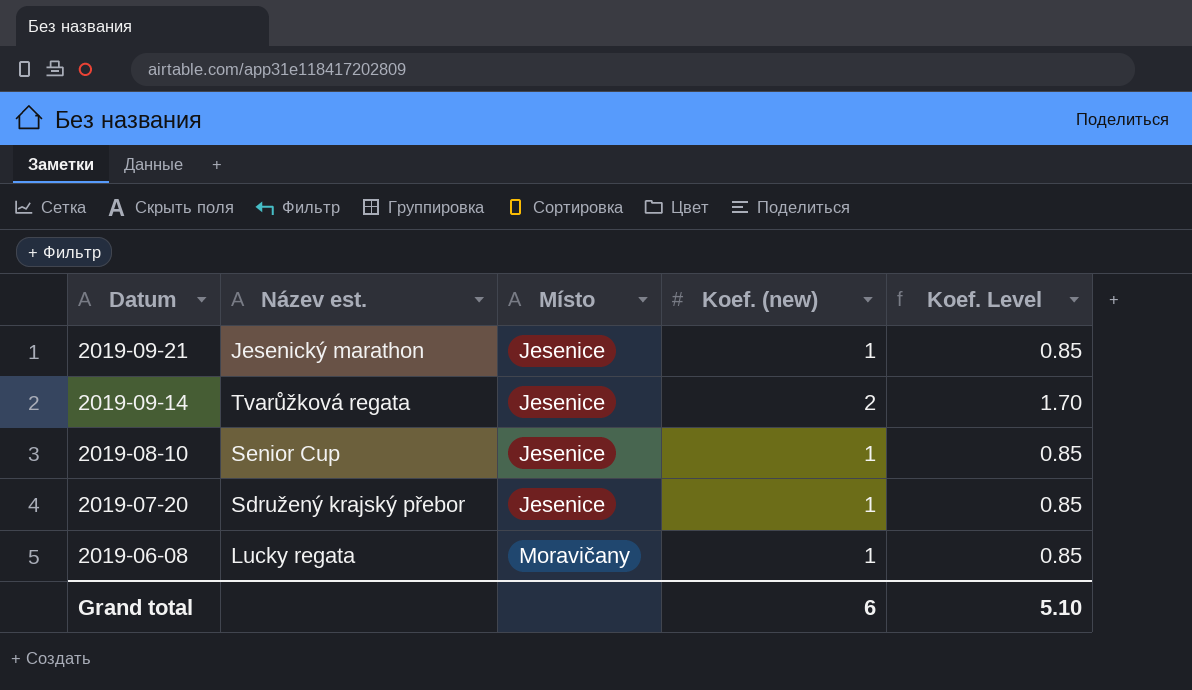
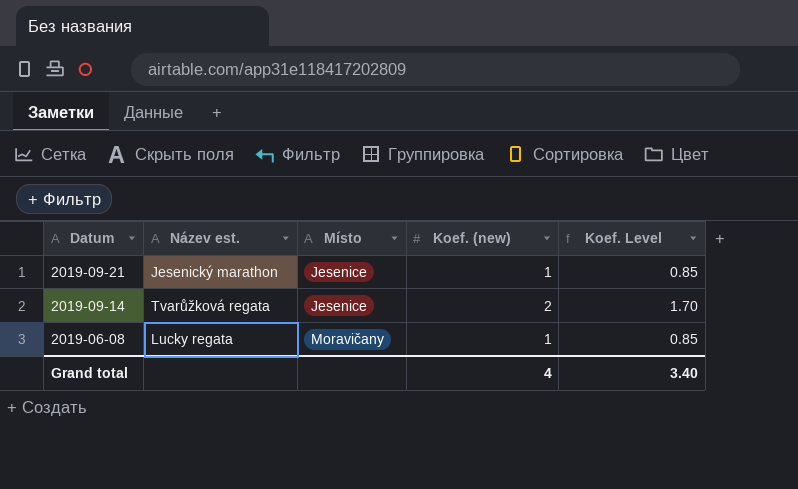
row 2019-08-10: Senior Cup | Jesenice | 1 | 0.85 -> none
row 2019-07-20: Sdružený krajský přebor | Jesenice | 1 | 0.85 -> none
Grand total | Koef. (new): 6 -> 4
Grand total | Koef. Level: 5.10 -> 3.40

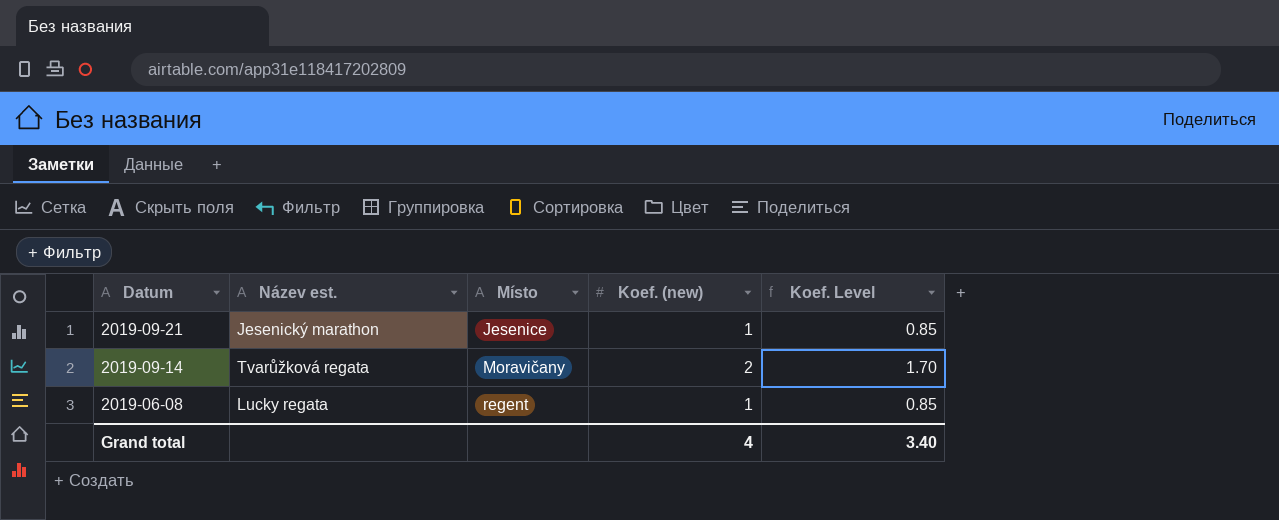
2019-09-14 | Místo: Jesenice -> Moravičany
2019-06-08 | Místo: Moravičany -> regent

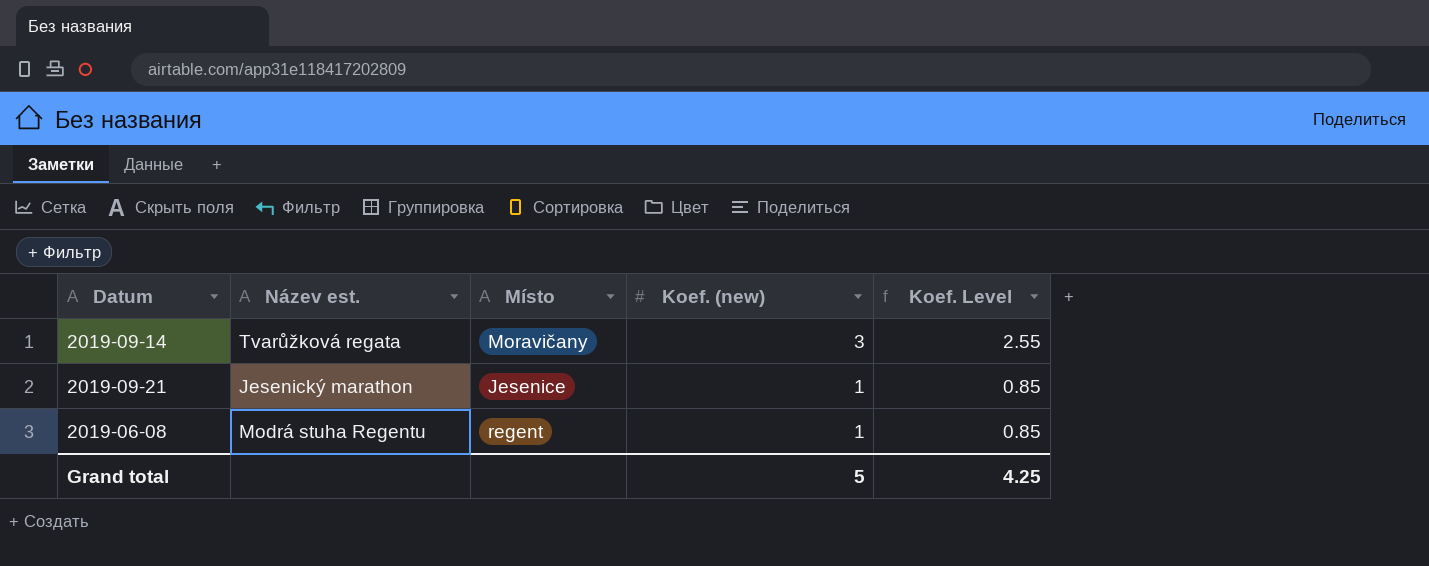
row order: Datum descending -> Koef. (new) descending
2019-09-14 | Koef. (new): 2 -> 3
2019-09-14 | Koef. Level: 1.70 -> 2.55
2019-06-08 | Název est.: Lucky regata -> Modrá stuha Regentu
Grand total | Koef. (new): 4 -> 5
Grand total | Koef. Level: 3.40 -> 4.25

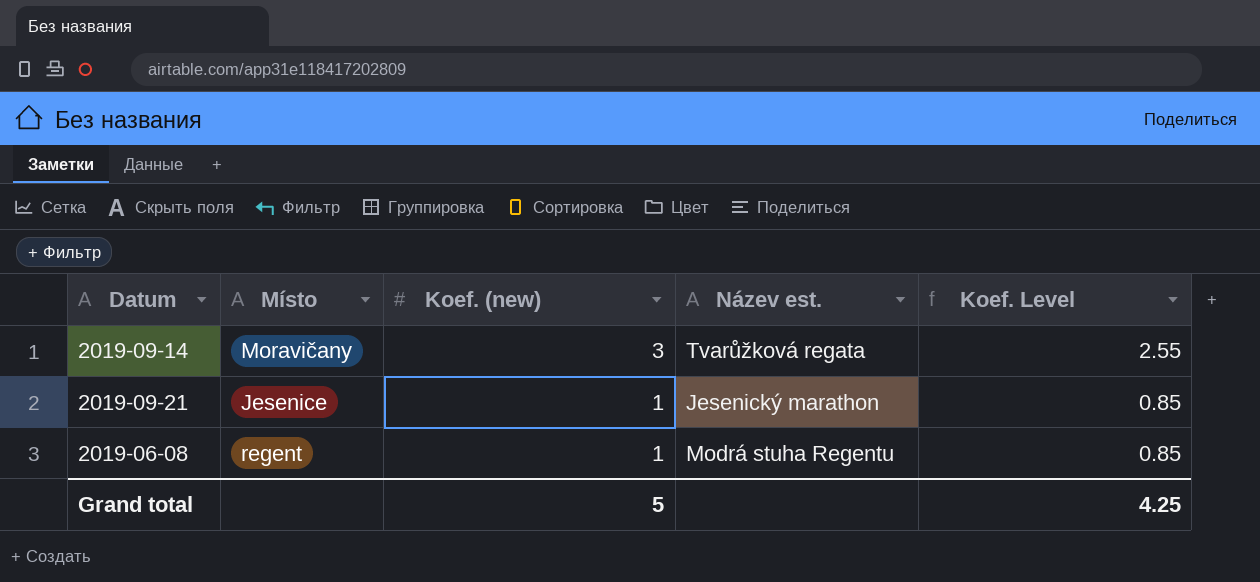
column Název est. | position: 2 -> 4

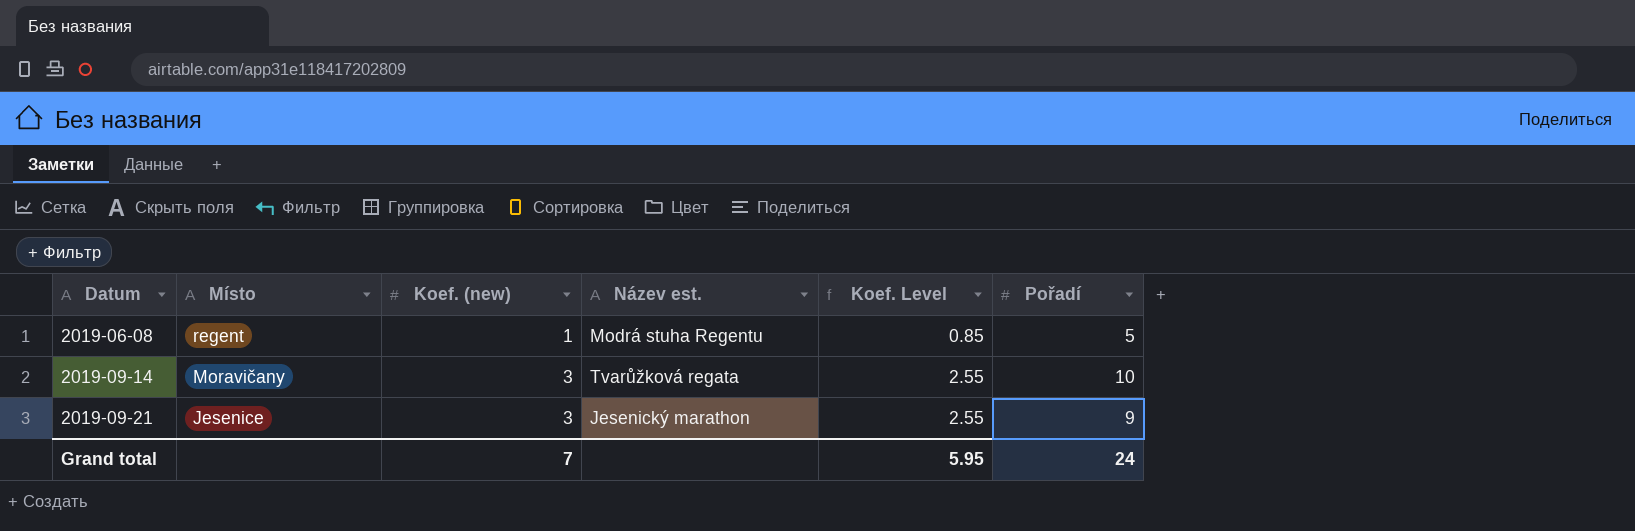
row order: Koef. (new) descending -> Datum ascending
column Pořadí | position: none -> 6
2019-09-21 | Koef. (new): 1 -> 3
2019-09-21 | Koef. Level: 0.85 -> 2.55
Grand total | Koef. (new): 5 -> 7
Grand total | Koef. Level: 4.25 -> 5.95

